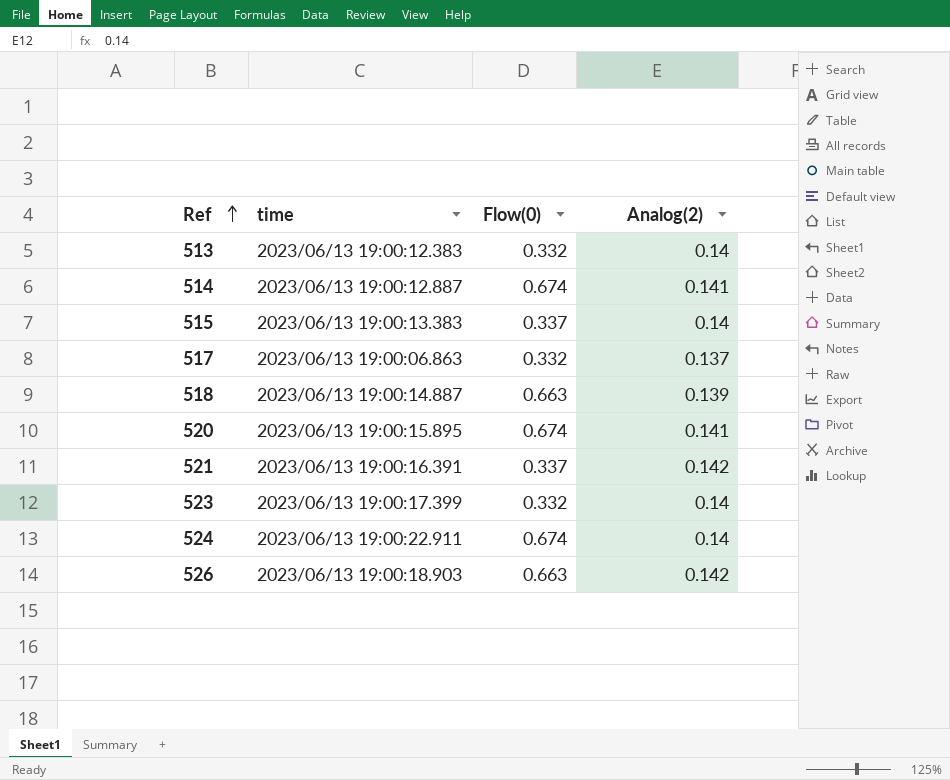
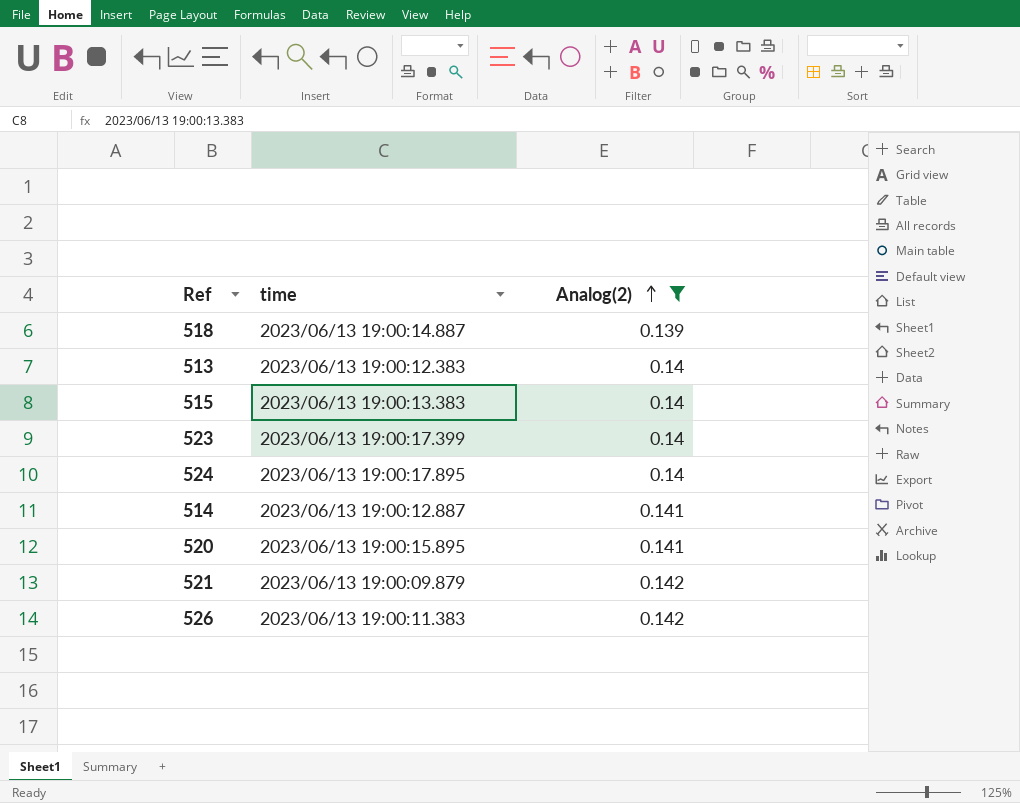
filter: none -> Analog(2) != 0.137
row order: Ref ascending -> Analog(2) ascending
column Flow(0) | position: 3 -> none
524 | time: 2023/06/13 19:00:22.911 -> 2023/06/13 19:00:17.895
521 | time: 2023/06/13 19:00:16.391 -> 2023/06/13 19:00:09.879
526 | time: 2023/06/13 19:00:18.903 -> 2023/06/13 19:00:11.383

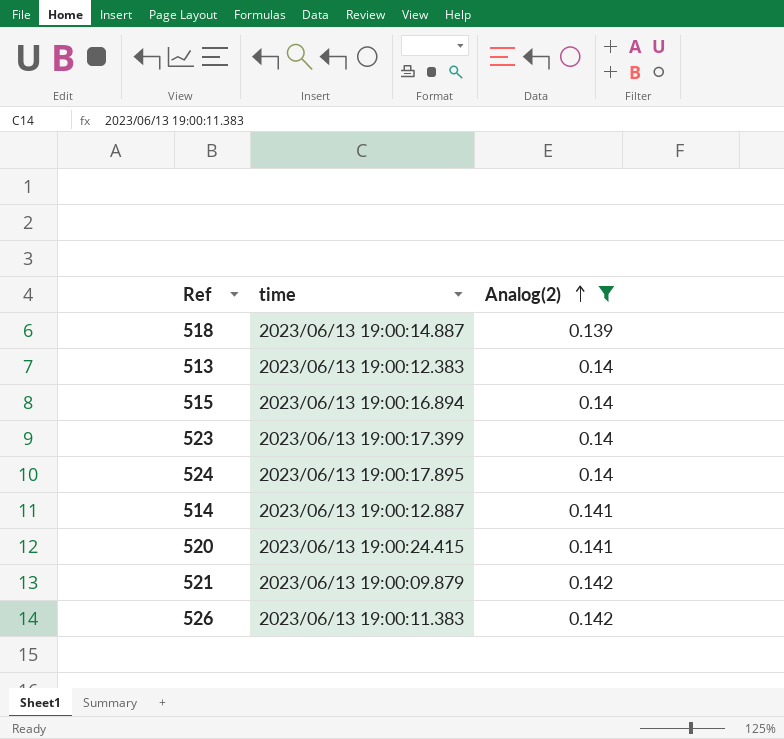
515 | time: 2023/06/13 19:00:13.383 -> 2023/06/13 19:00:16.894
520 | time: 2023/06/13 19:00:15.895 -> 2023/06/13 19:00:24.415

